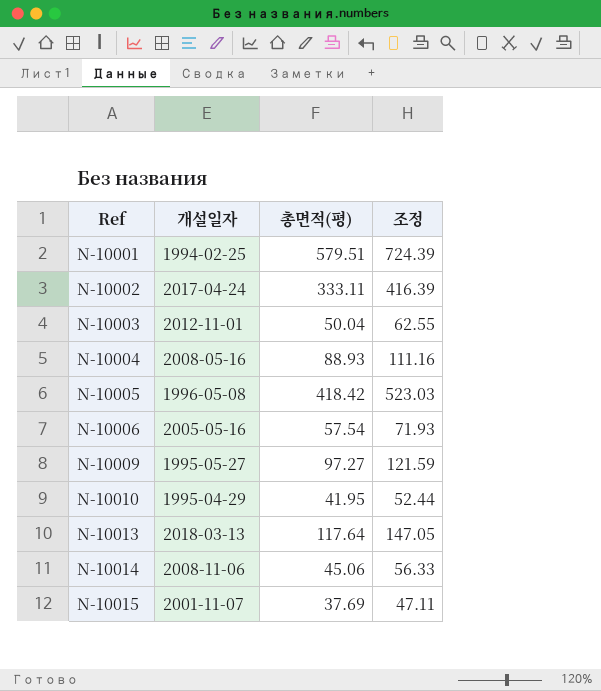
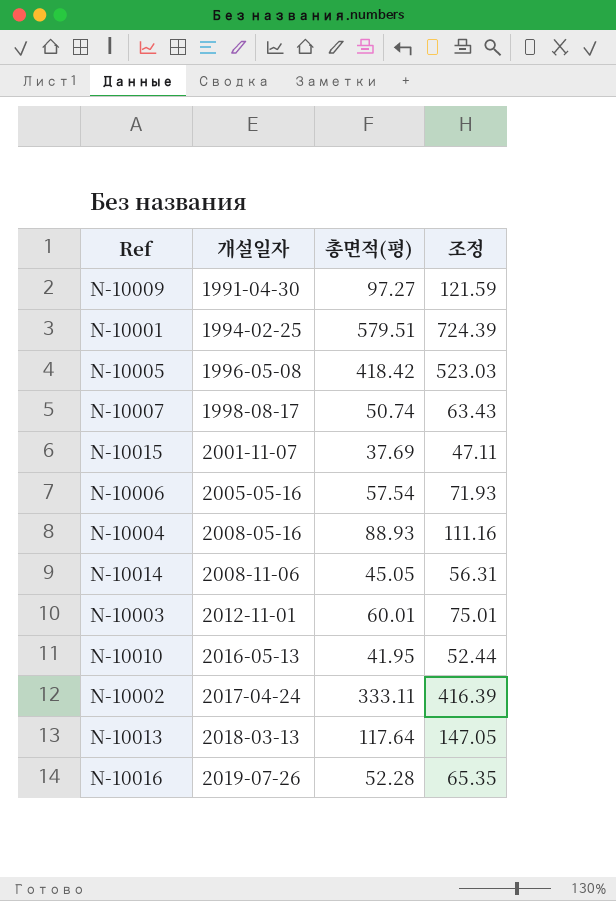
row order: Ref ascending -> 개설일자 ascending
N-10009 | 개설일자: 1995-05-27 -> 1991-04-30
row N-10007: none -> 1998-08-17 | 50.74 | 63.43
N-10014 | 총면적(평): 45.06 -> 45.05
N-10014 | 조정: 56.33 -> 56.31
N-10003 | 총면적(평): 50.04 -> 60.01
N-10003 | 조정: 62.55 -> 75.01
N-10010 | 개설일자: 1995-04-29 -> 2016-05-13
row N-10016: none -> 2019-07-26 | 52.28 | 65.35

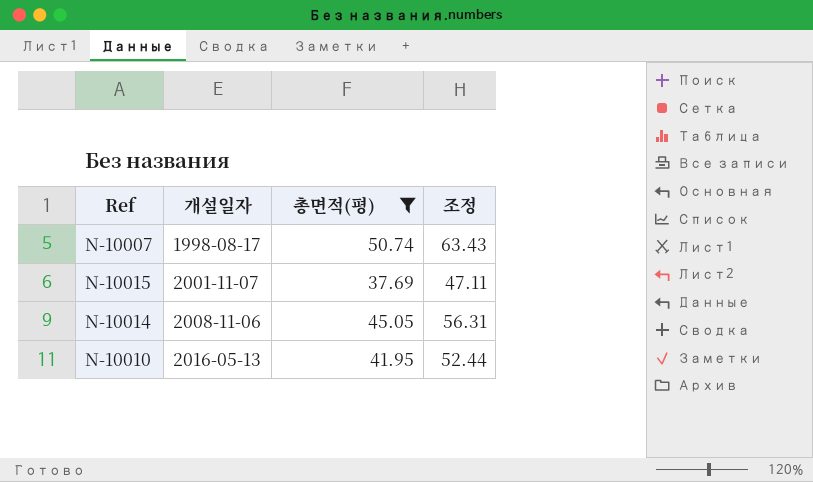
filter: none -> 총면적(평) <= 50.74

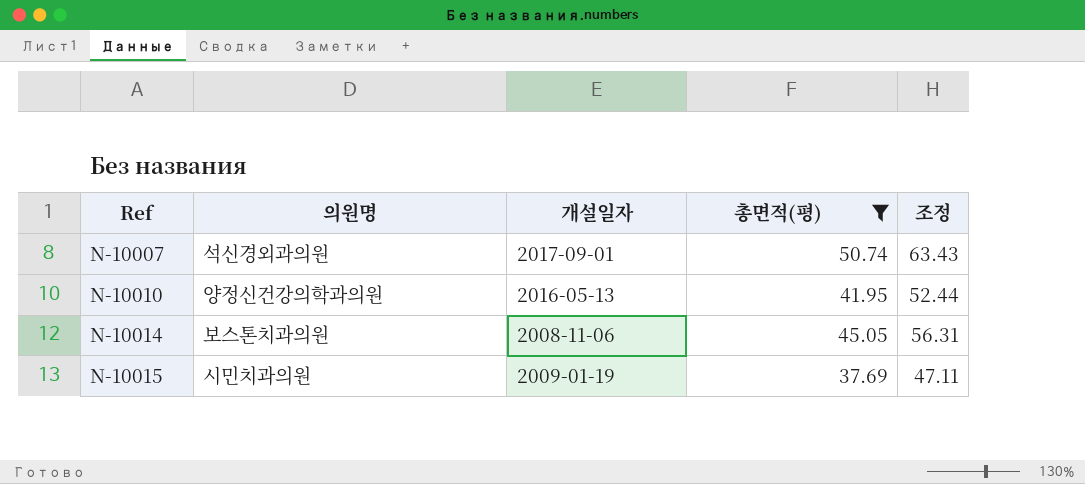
row order: 개설일자 ascending -> Ref ascending
column 의원명 | position: none -> 2
N-10007 | 개설일자: 1998-08-17 -> 2017-09-01
N-10015 | 개설일자: 2001-11-07 -> 2009-01-19

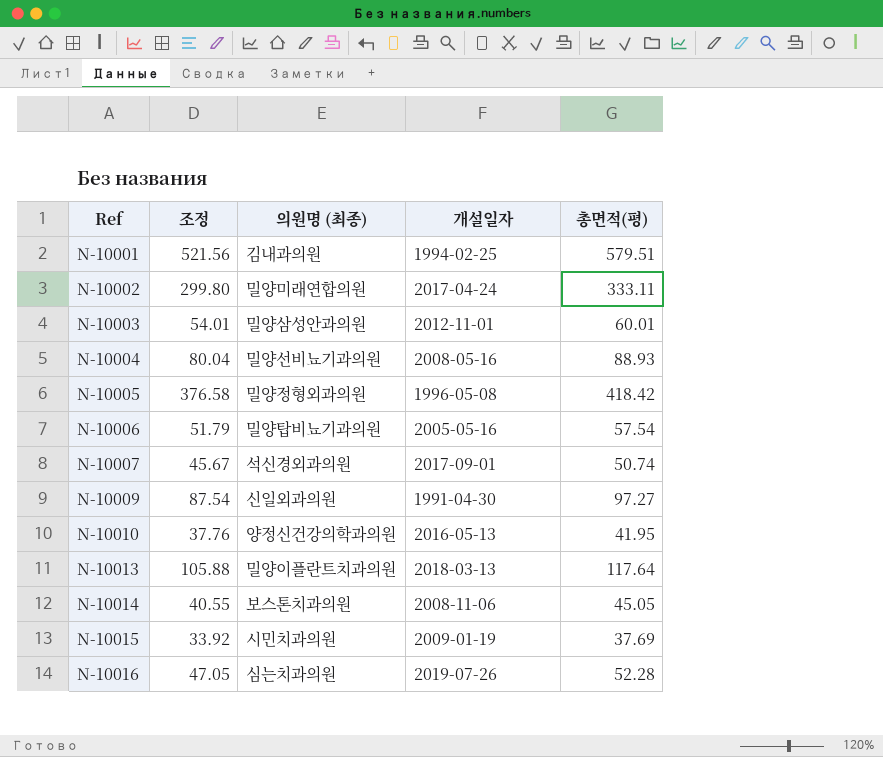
filter: 총면적(평) <= 50.74 -> none
column 조정 | formula: [총면적(평)] * 1.25 -> [총면적(평)] * 0.9
column 조정 | position: 5 -> 2
column name: 의원명 -> 의원명 (최종)

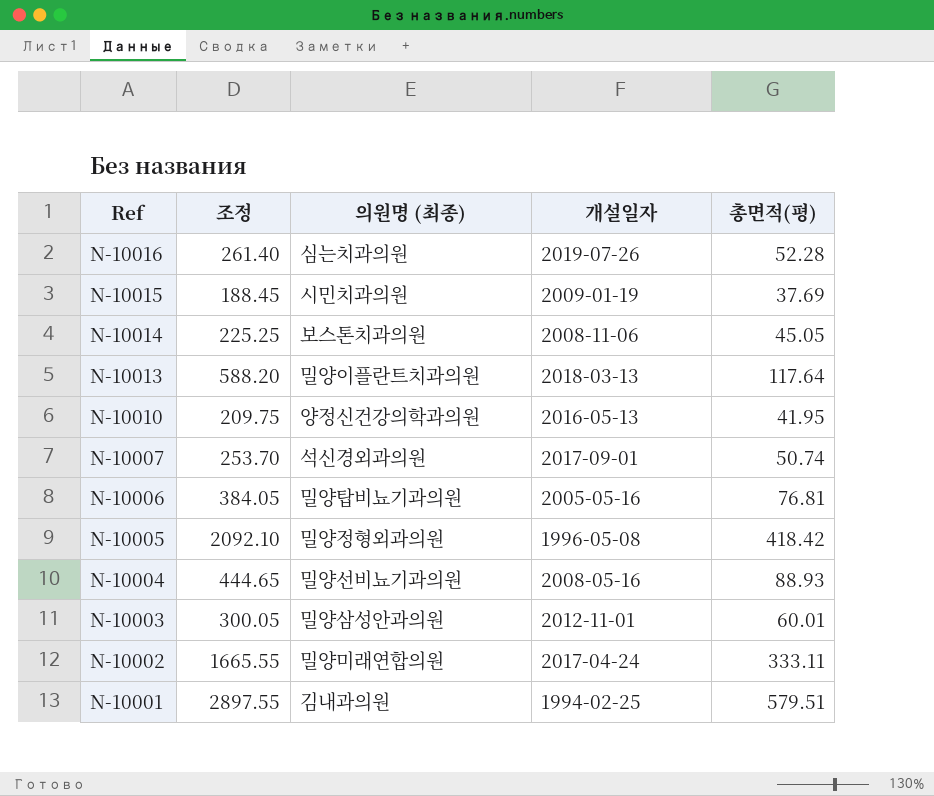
row order: Ref ascending -> Ref descending
column 조정 | formula: [총면적(평)] * 0.9 -> [총면적(평)] * 5
row N-10009: 87.54 | 신일외과의원 | 1991-04-30 | 97.27 -> none
N-10006 | 총면적(평): 57.54 -> 76.81

